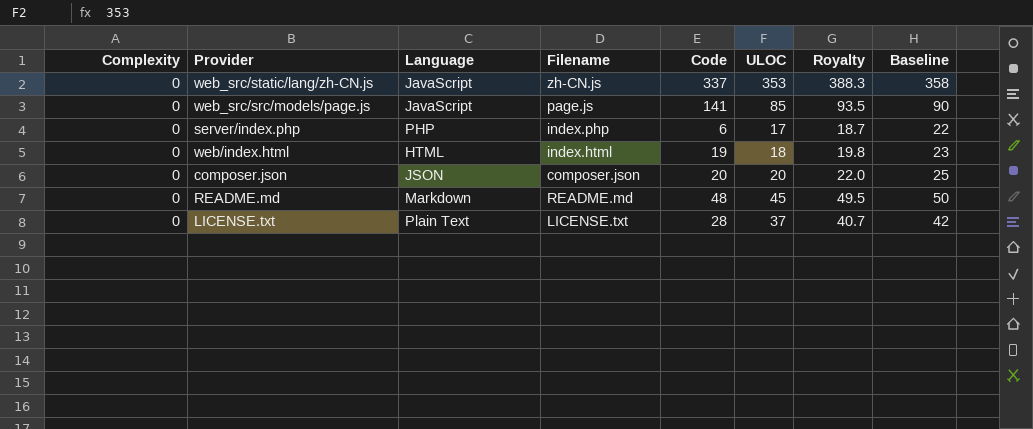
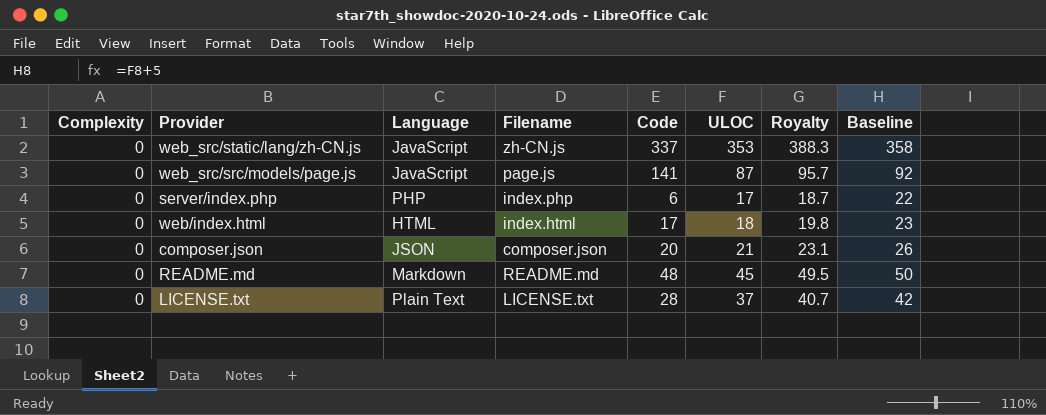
web_src/src/models/page.js | ULOC: 85 -> 87
web_src/src/models/page.js | Royalty: 93.5 -> 95.7
web_src/src/models/page.js | Baseline: 90 -> 92
web/index.html | Code: 19 -> 17
composer.json | ULOC: 20 -> 21
composer.json | Royalty: 22.0 -> 23.1
composer.json | Baseline: 25 -> 26

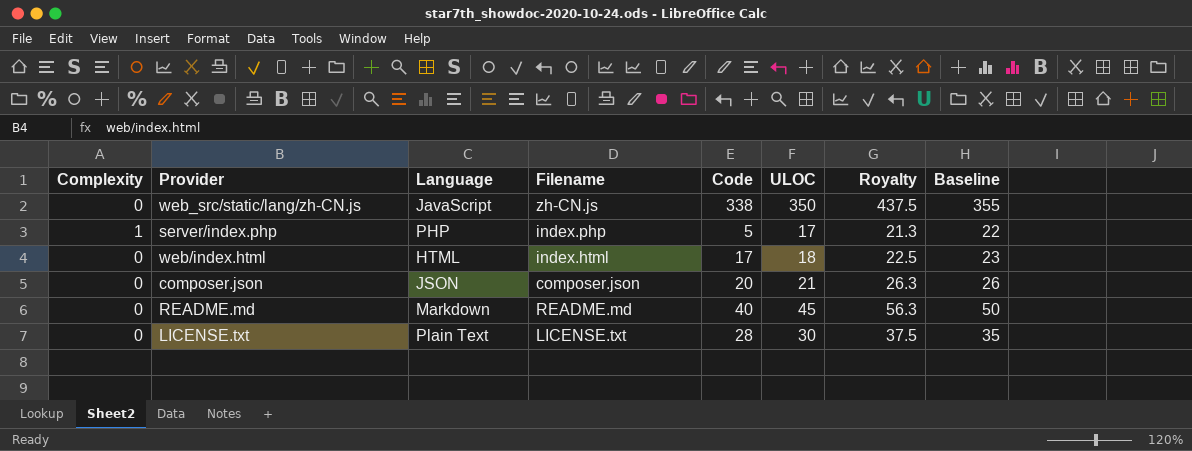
column Royalty | formula: [ULOC] * 1.1 -> [ULOC] * 1.25
row web_src/src/models/page.js: 0 | JavaScript | page.js | 141 | 87 | 95.7 | 92 -> none
web_src/static/lang/zh-CN.js | Code: 337 -> 338
web_src/static/lang/zh-CN.js | ULOC: 353 -> 350
web_src/static/lang/zh-CN.js | Baseline: 358 -> 355
server/index.php | Complexity: 0 -> 1
server/index.php | Code: 6 -> 5
README.md | Code: 48 -> 40
LICENSE.txt | ULOC: 37 -> 30
LICENSE.txt | Baseline: 42 -> 35

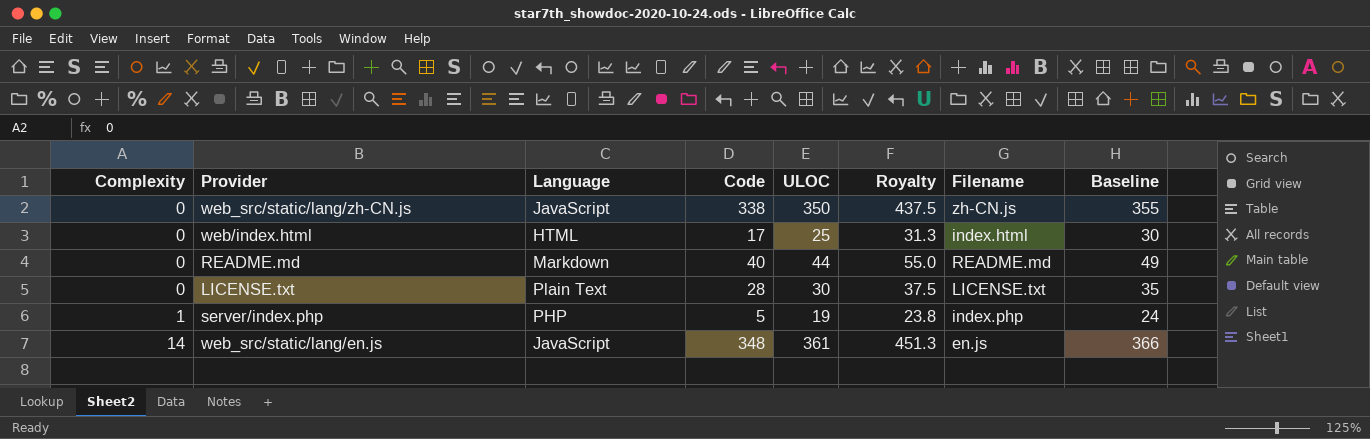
row order: none -> Complexity ascending
column Filename | position: 4 -> 7
row composer.json: 0 | JSON | composer.json | 20 | 21 | 26.3 | 26 -> none
web/index.html | ULOC: 18 -> 25
web/index.html | Royalty: 22.5 -> 31.3
web/index.html | Baseline: 23 -> 30
README.md | ULOC: 45 -> 44
README.md | Royalty: 56.3 -> 55.0
README.md | Baseline: 50 -> 49
server/index.php | ULOC: 17 -> 19
server/index.php | Royalty: 21.3 -> 23.8
server/index.php | Baseline: 22 -> 24
row web_src/static/lang/en.js: none -> 14 | JavaScript | 348 | 361 | 451.3 | en.js | 366

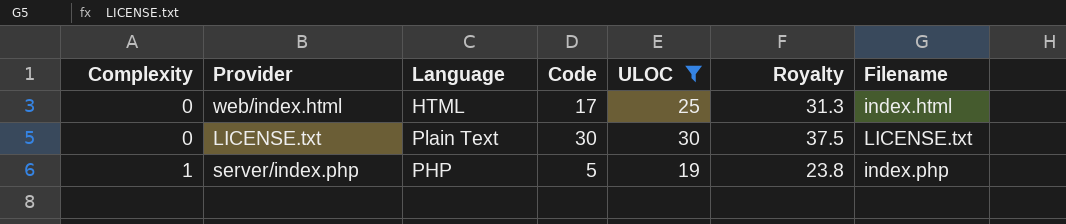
filter: none -> ULOC <= 30
column Baseline | formula: [ULOC] + 5 -> none
LICENSE.txt | Code: 28 -> 30

